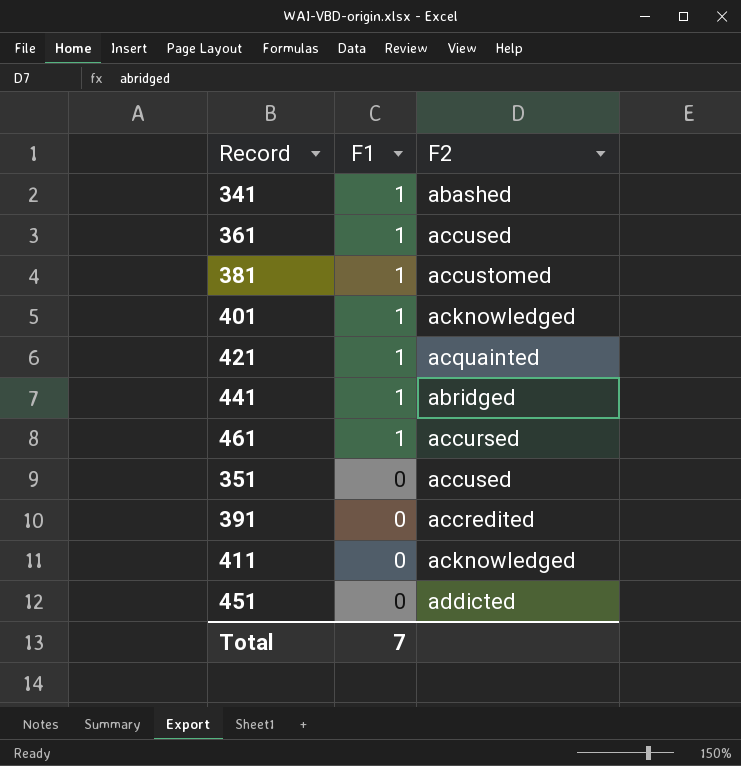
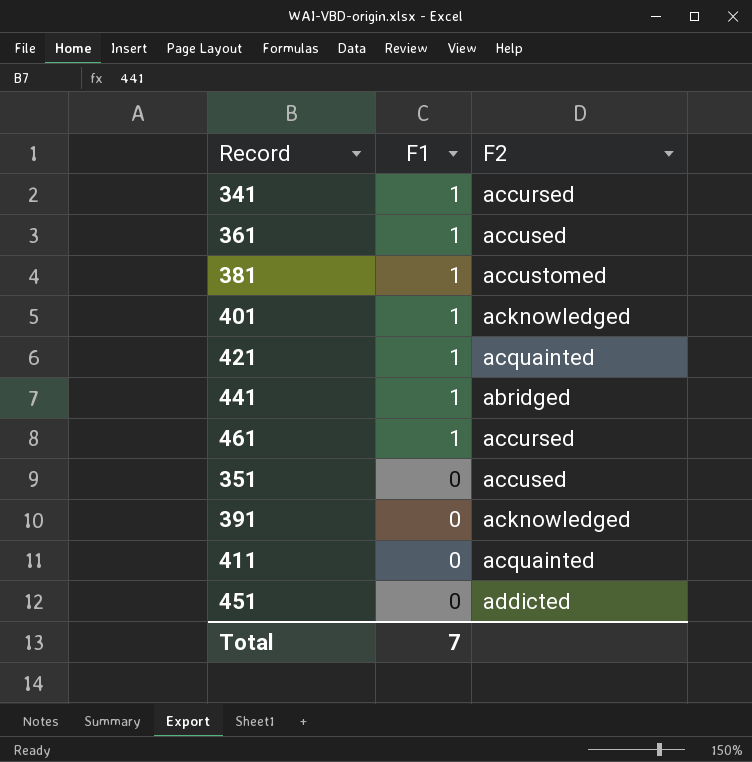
341 | F2: abashed -> accursed
391 | F2: accredited -> acknowledged
411 | F2: acknowledged -> acquainted

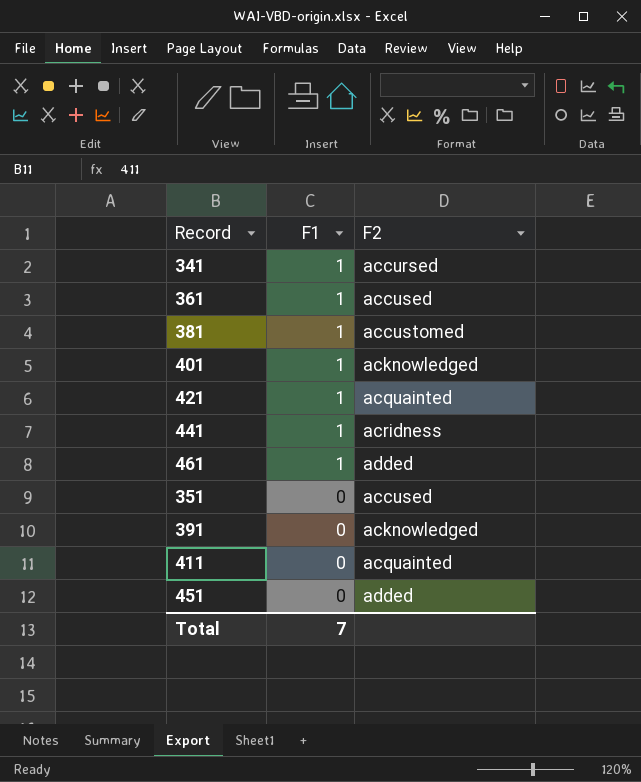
441 | F2: abridged -> acridness
461 | F2: accursed -> added
451 | F2: addicted -> added

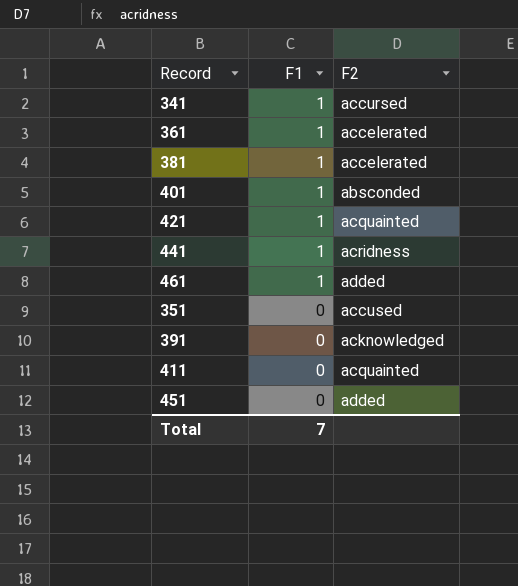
361 | F2: accused -> accelerated
381 | F2: accustomed -> accelerated
401 | F2: acknowledged -> absconded

